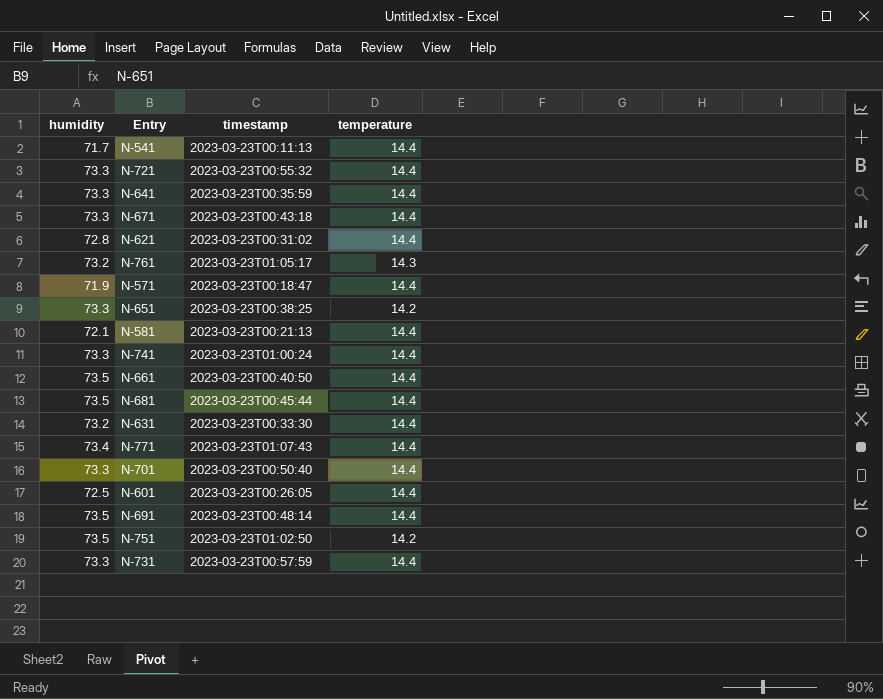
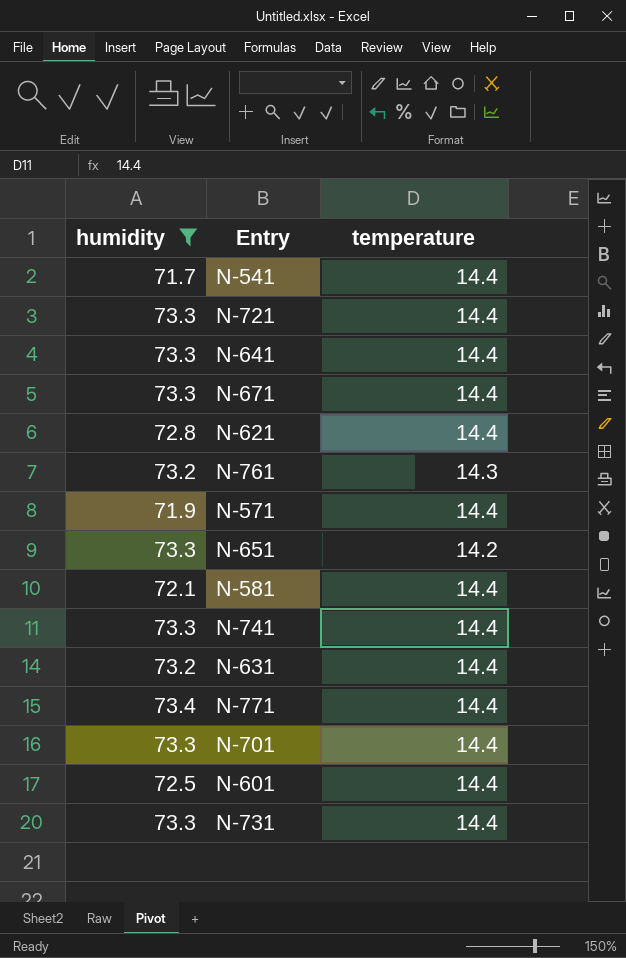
filter: none -> humidity != 73.5
column timestamp | position: 3 -> none

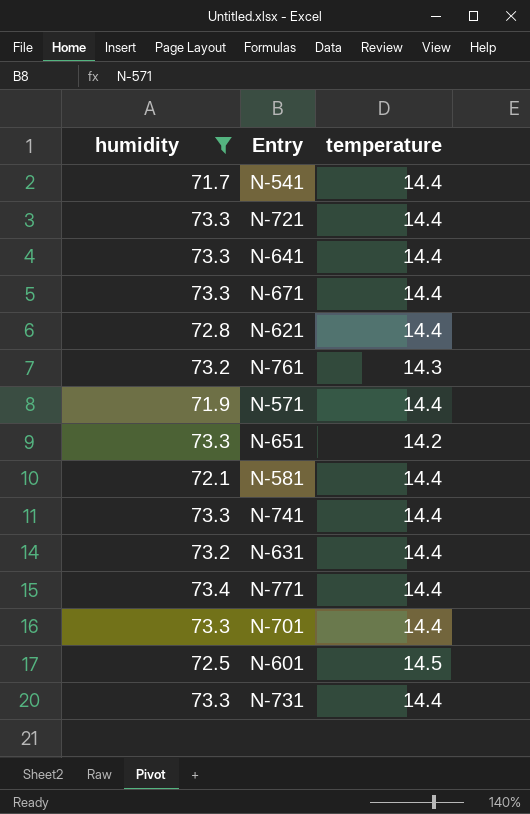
N-601 | temperature: 14.4 -> 14.5

